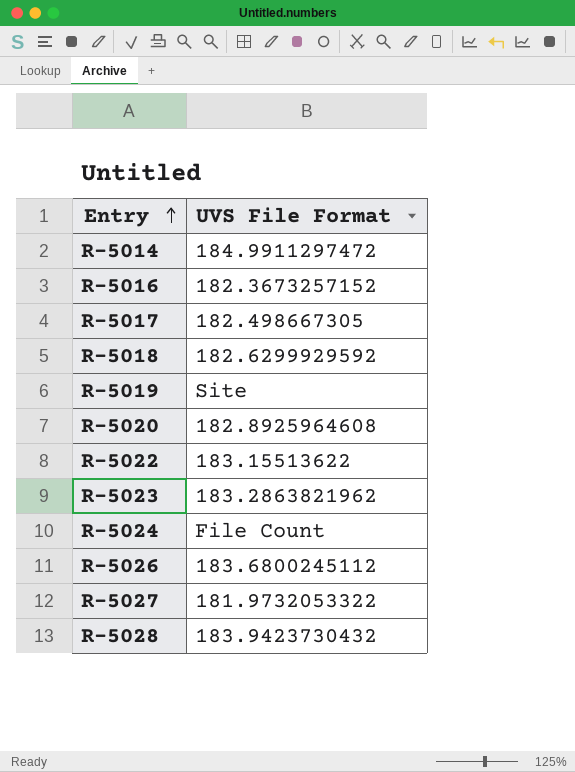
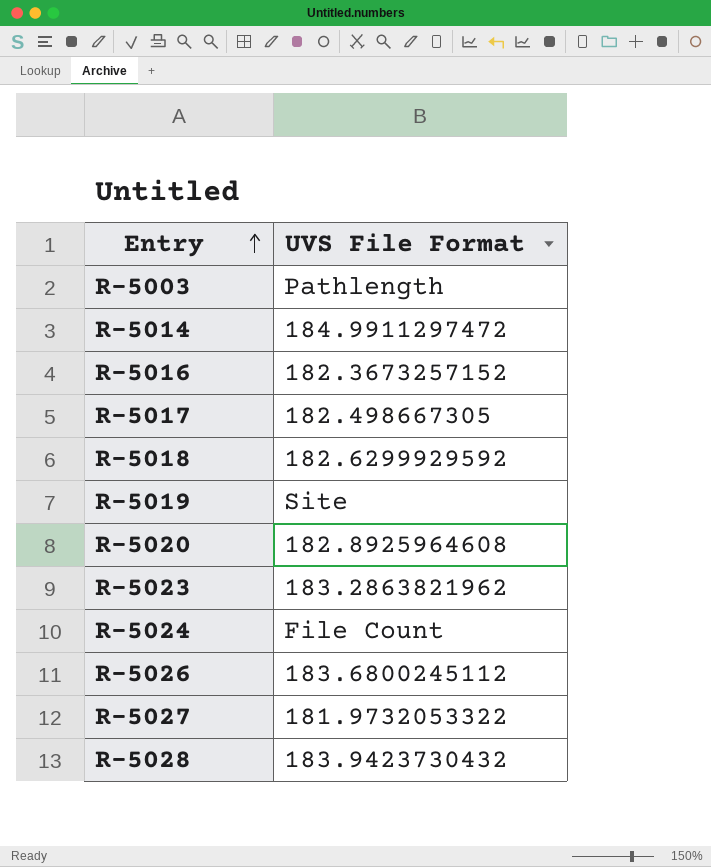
row R-5022: 183.15513622 -> none
row R-5003: none -> Pathlength

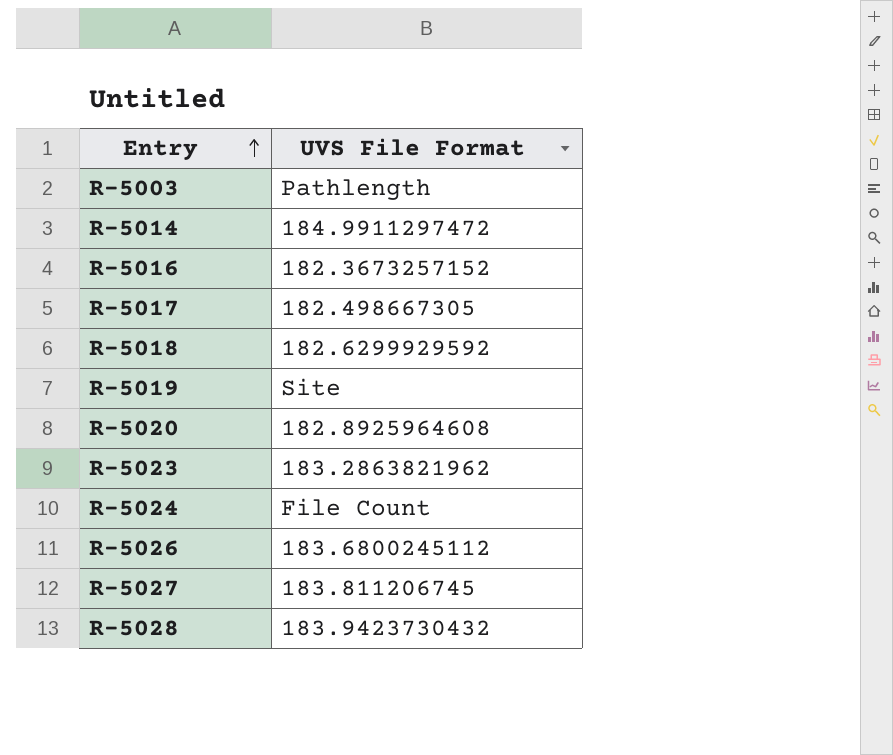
R-5027 | UVS File Format: 181.9732053322 -> 183.811206745

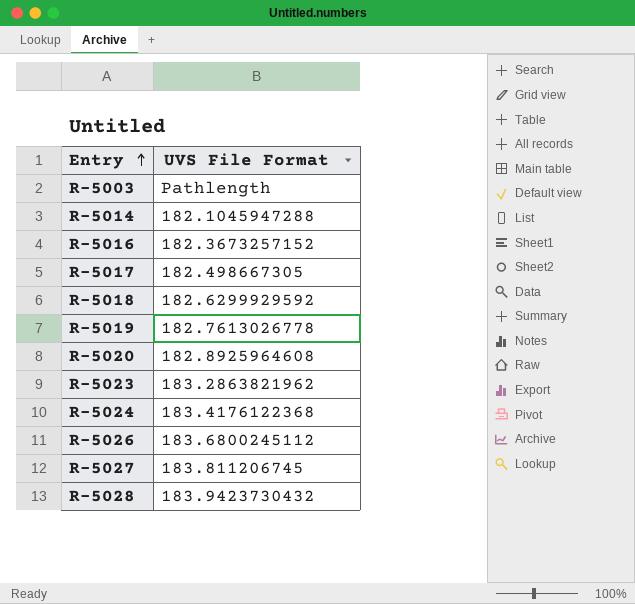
R-5014 | UVS File Format: 184.9911297472 -> 182.1045947288
R-5019 | UVS File Format: Site -> 182.7613026778
R-5024 | UVS File Format: File Count -> 183.4176122368

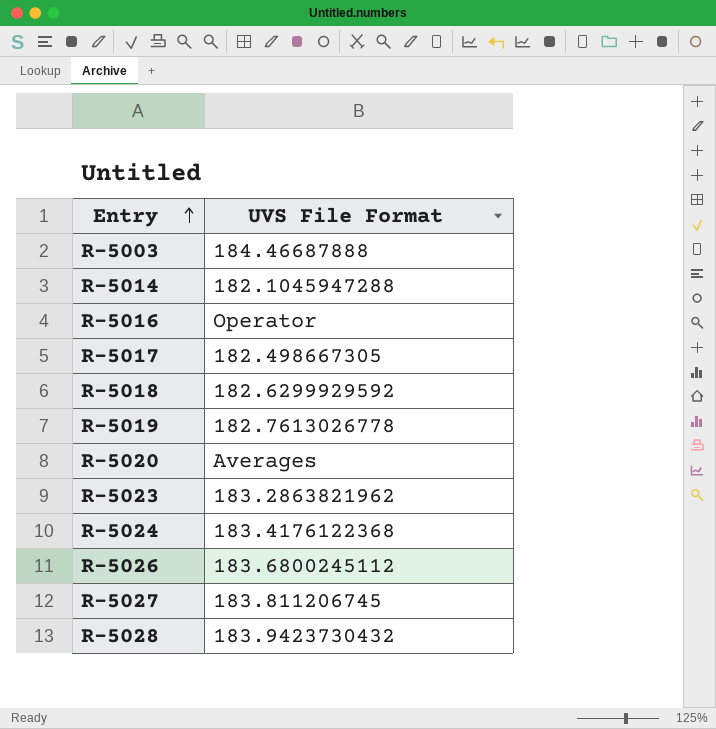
R-5003 | UVS File Format: Pathlength -> 184.46687888
R-5016 | UVS File Format: 182.3673257152 -> Operator
R-5020 | UVS File Format: 182.8925964608 -> Averages

